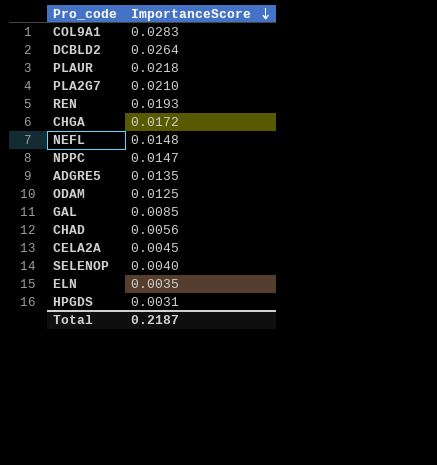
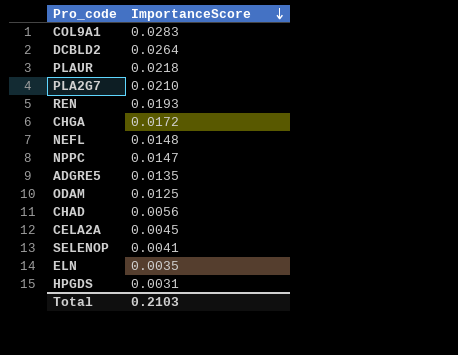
row GAL: 0.0085 -> none
SELENOP | ImportanceScore: 0.0040 -> 0.0041
Total | ImportanceScore: 0.2187 -> 0.2103

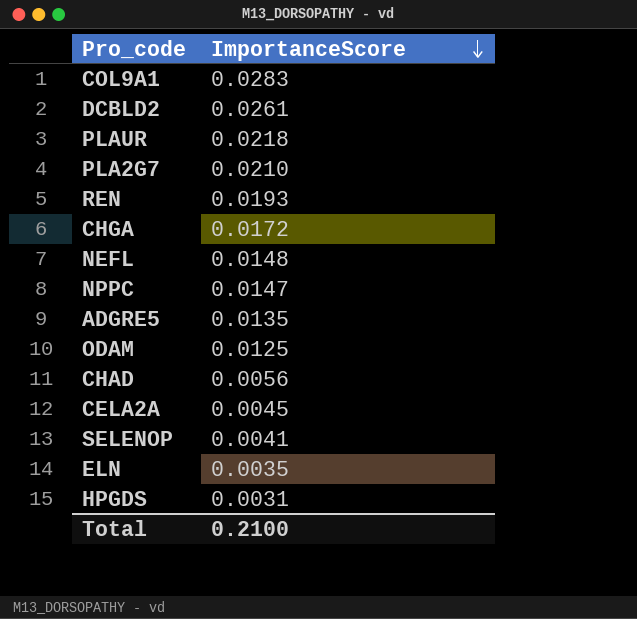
DCBLD2 | ImportanceScore: 0.0264 -> 0.0261
Total | ImportanceScore: 0.2103 -> 0.2100

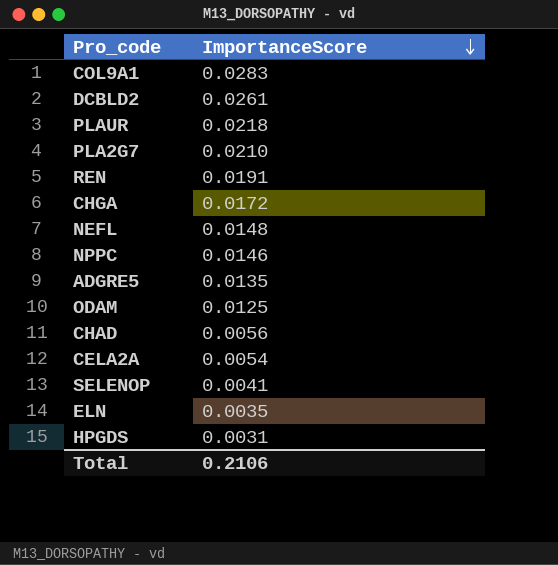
REN | ImportanceScore: 0.0193 -> 0.0191
NPPC | ImportanceScore: 0.0147 -> 0.0146
CELA2A | ImportanceScore: 0.0045 -> 0.0054
Total | ImportanceScore: 0.2100 -> 0.2106

